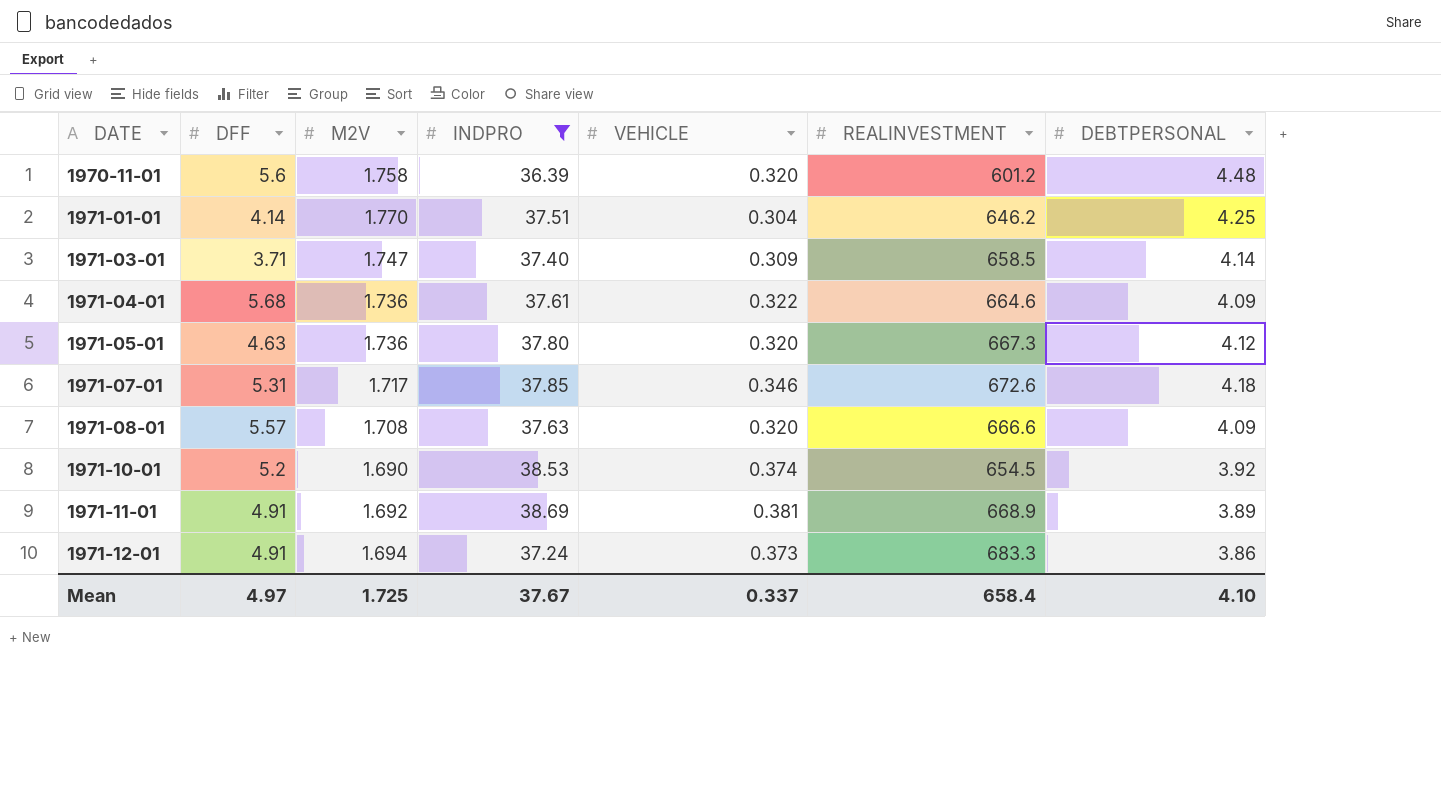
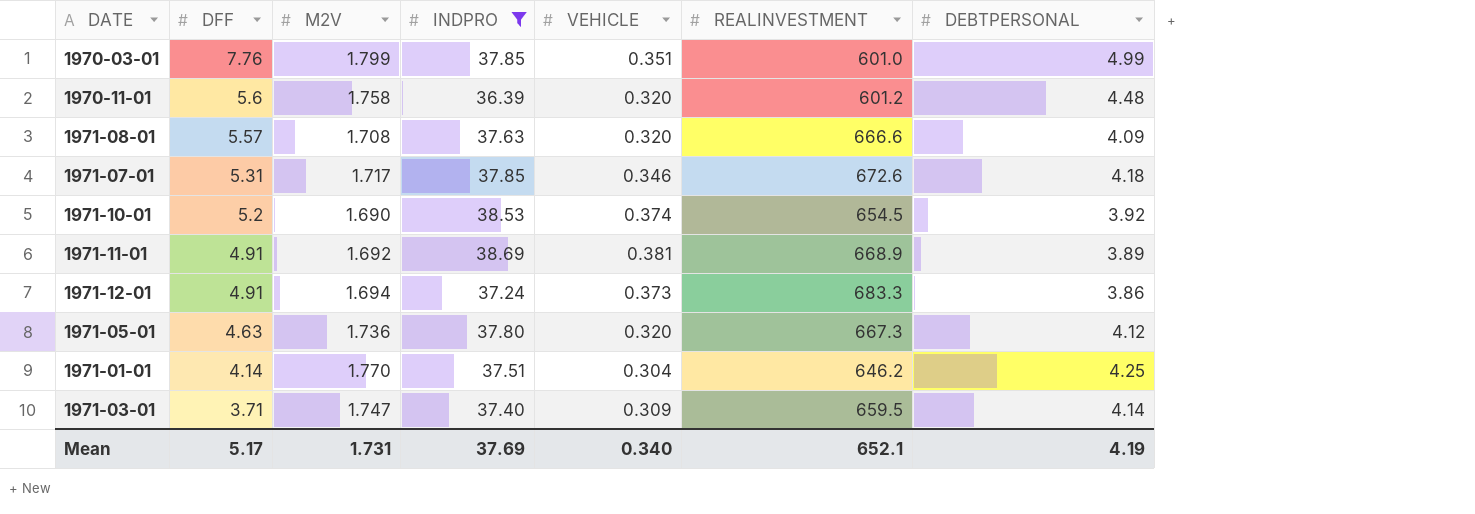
row order: DATE ascending -> DFF descending
row 1971-04-01: 5.68 | 1.736 | 37.61 | 0.322 | 664.6 | 4.09 -> none
row 1970-03-01: none -> 7.76 | 1.799 | 37.85 | 0.351 | 601.0 | 4.99
1971-03-01 | REALINVESTMENT: 658.5 -> 659.5
Mean | DFF: 4.97 -> 5.17
Mean | M2V: 1.725 -> 1.731
Mean | INDPRO: 37.67 -> 37.69
Mean | VEHICLE: 0.337 -> 0.340
Mean | REALINVESTMENT: 658.4 -> 652.1
Mean | DEBTPERSONAL: 4.10 -> 4.19

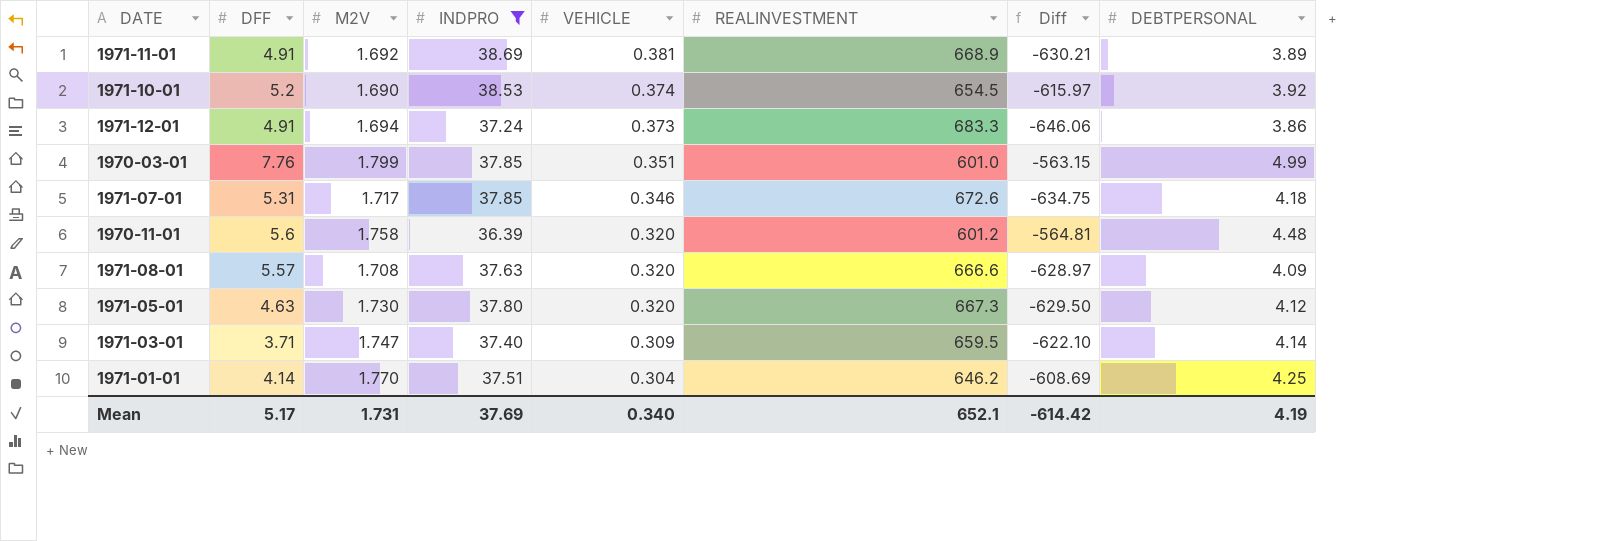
row order: DFF descending -> VEHICLE descending
column Diff | formula: none -> [INDPRO] - [REALINVESTMENT]
1971-05-01 | M2V: 1.736 -> 1.730

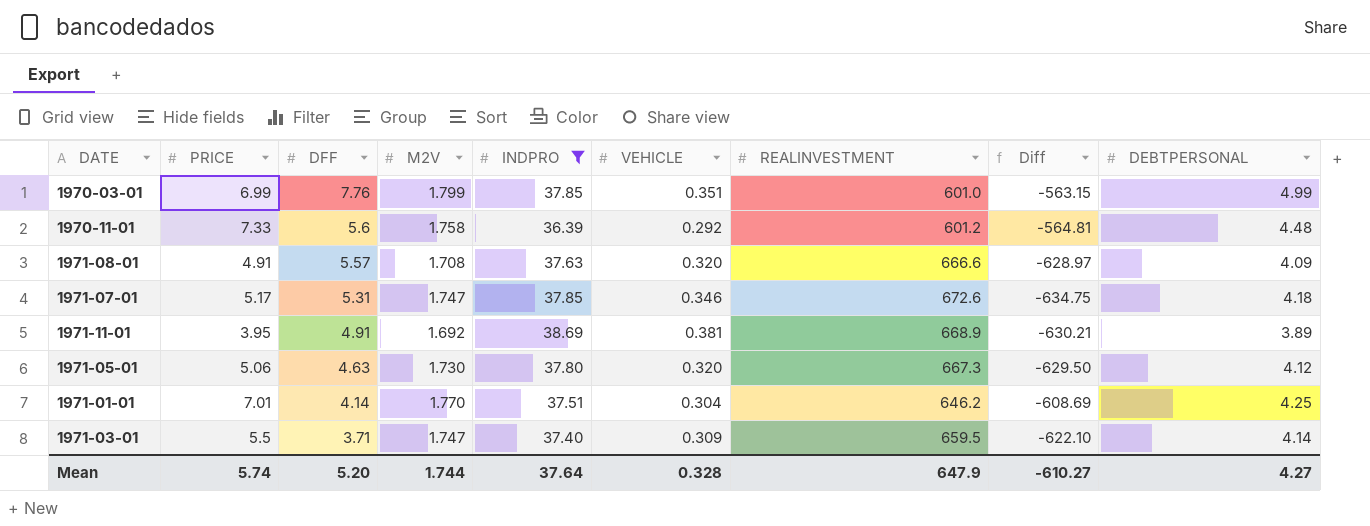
row order: VEHICLE descending -> DFF descending
column PRICE | position: none -> 2
row 1971-10-01: 5.2 | 1.690 | 38.53 | 0.374 | 654.5 | -615.97 | 3.92 -> none
row 1971-12-01: 4.91 | 1.694 | 37.24 | 0.373 | 683.3 | -646.06 | 3.86 -> none
1970-11-01 | VEHICLE: 0.320 -> 0.292
1971-07-01 | M2V: 1.717 -> 1.747
Mean | DFF: 5.17 -> 5.20
Mean | M2V: 1.731 -> 1.744
Mean | INDPRO: 37.69 -> 37.64
Mean | VEHICLE: 0.340 -> 0.328
Mean | REALINVESTMENT: 652.1 -> 647.9
Mean | Diff: -614.42 -> -610.27
Mean | DEBTPERSONAL: 4.19 -> 4.27

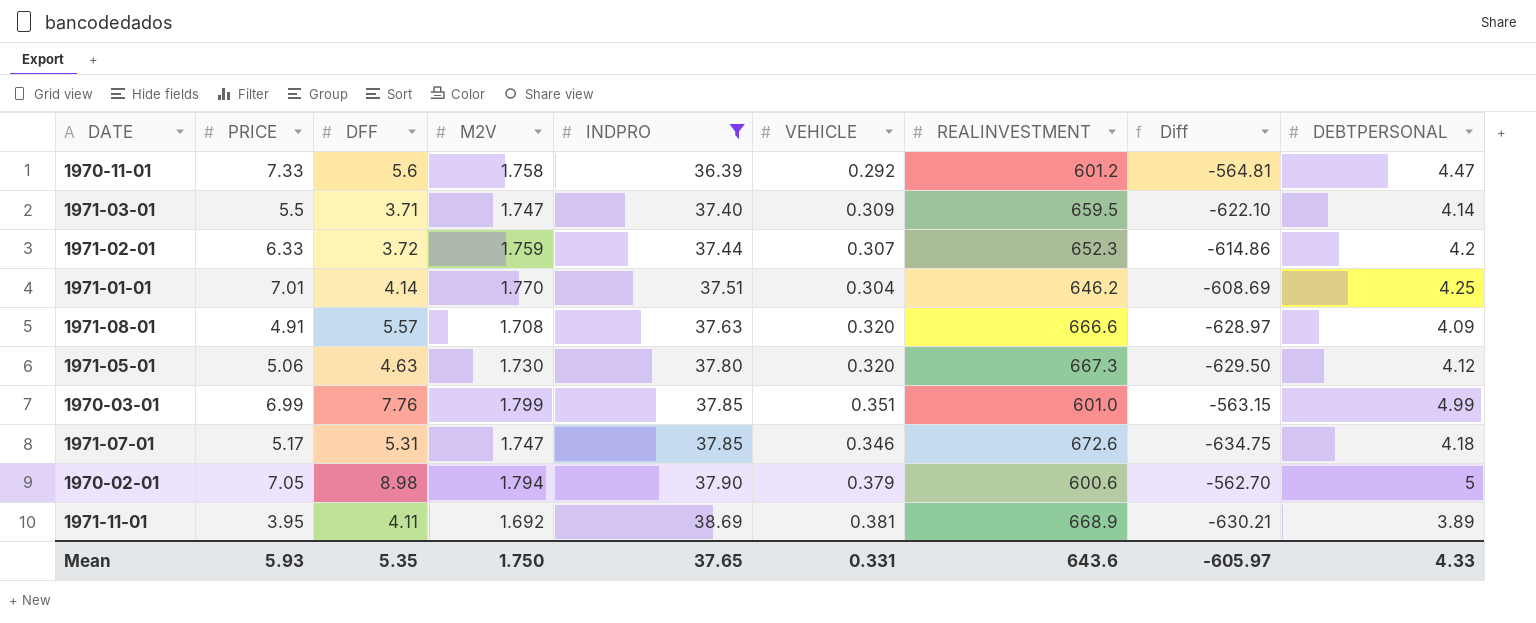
row order: DFF descending -> INDPRO ascending
1970-11-01 | DEBTPERSONAL: 4.48 -> 4.47
row 1971-02-01: none -> 6.33 | 3.72 | 1.759 | 37.44 | 0.307 | 652.3 | -614.86 | 4.2
row 1970-02-01: none -> 7.05 | 8.98 | 1.794 | 37.90 | 0.379 | 600.6 | -562.70 | 5
1971-11-01 | DFF: 4.91 -> 4.11
Mean | PRICE: 5.74 -> 5.93
Mean | DFF: 5.20 -> 5.35
Mean | M2V: 1.744 -> 1.750
Mean | INDPRO: 37.64 -> 37.65
Mean | VEHICLE: 0.328 -> 0.331
Mean | REALINVESTMENT: 647.9 -> 643.6
Mean | Diff: -610.27 -> -605.97
Mean | DEBTPERSONAL: 4.27 -> 4.33

